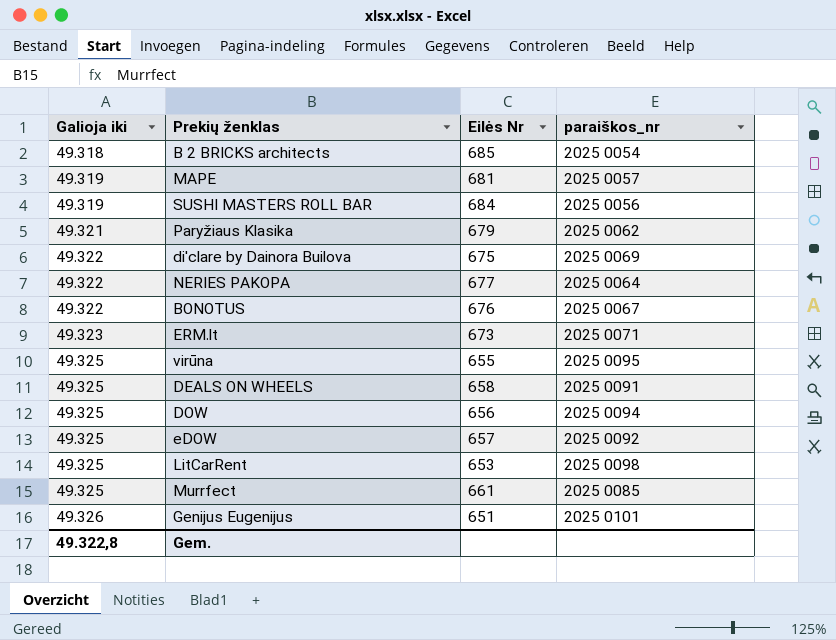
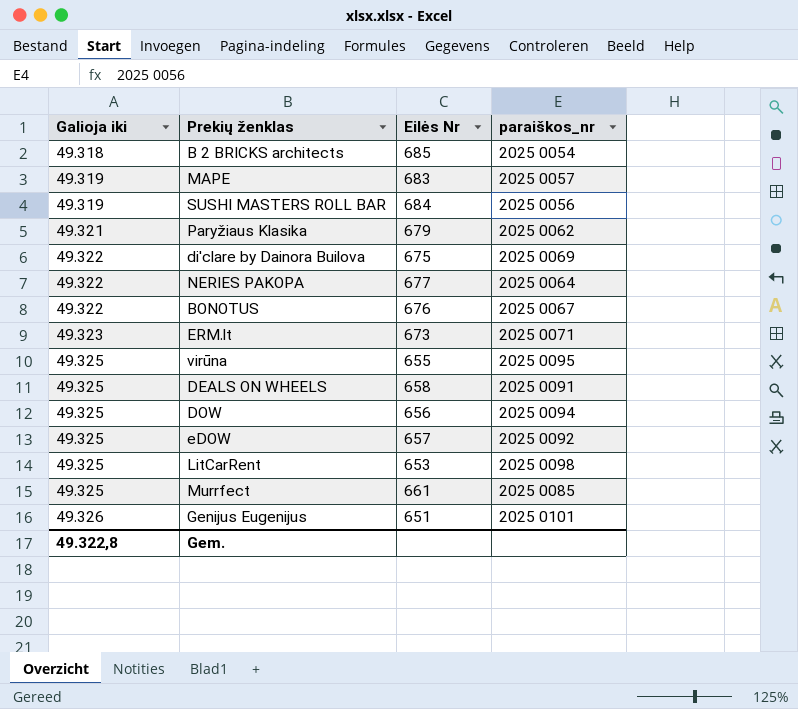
MAPE | Eilės Nr: 681 -> 683

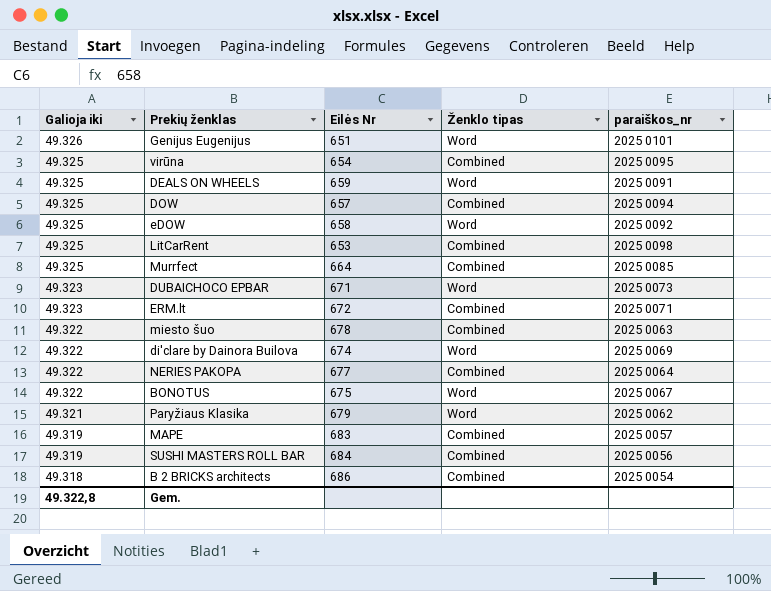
row order: Galioja iki ascending -> Galioja iki descending
column Ženklo tipas | position: none -> 4
virūna | Eilės Nr: 655 -> 654
DEALS ON WHEELS | Eilės Nr: 658 -> 659
DOW | Eilės Nr: 656 -> 657
eDOW | Eilės Nr: 657 -> 658
Murrfect | Eilės Nr: 661 -> 664
row DUBAICHOCO EPBAR: none -> 49.323 | 671 | Word | 2025 0073
ERM.lt | Eilės Nr: 673 -> 672
row miesto šuo: none -> 49.322 | 678 | Combined | 2025 0063
di'clare by Dainora Builova | Eilės Nr: 675 -> 674
BONOTUS | Eilės Nr: 676 -> 675
B 2 BRICKS architects | Eilės Nr: 685 -> 686

